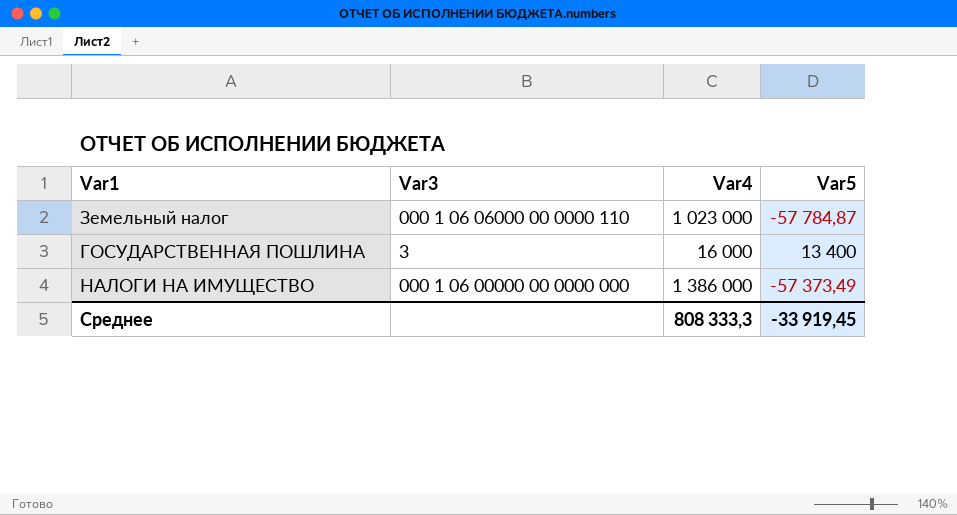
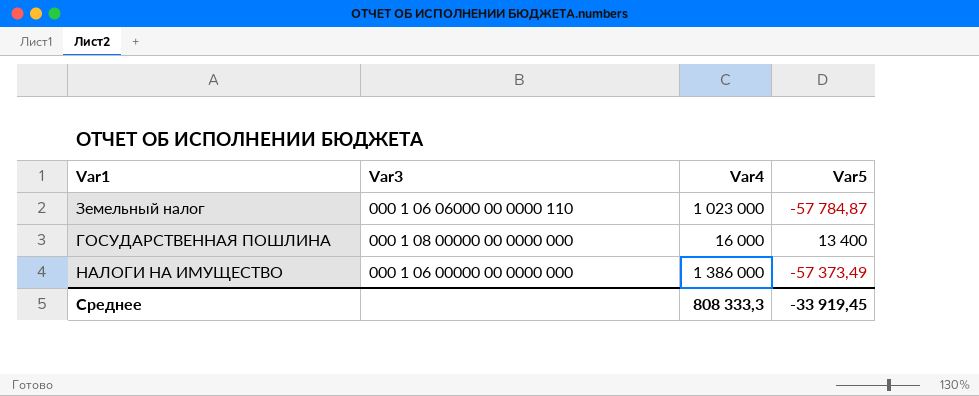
ГОСУДАРСТВЕННАЯ ПОШЛИНА | Var3: 3 -> 000 1 08 00000 00 0000 000

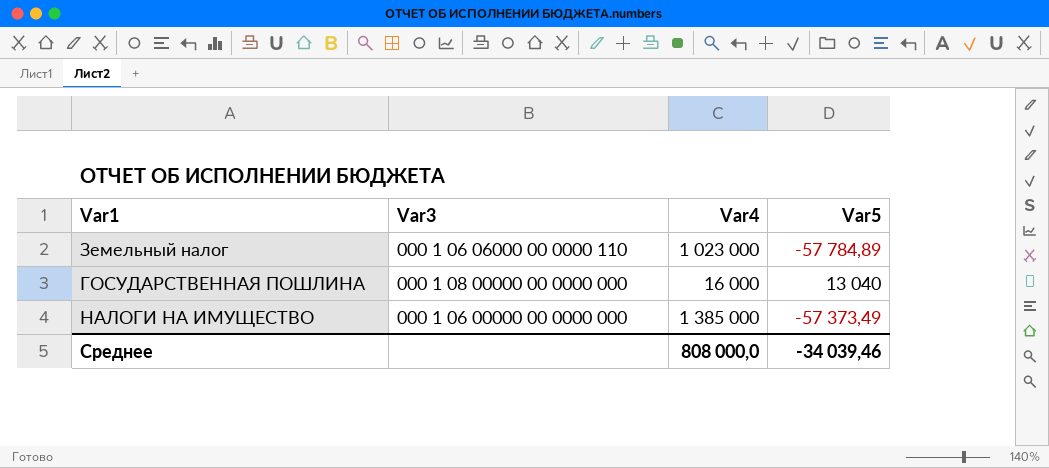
Земельный налог | Var5: -57 784,87 -> -57 784,89
ГОСУДАРСТВЕННАЯ ПОШЛИНА | Var5: 13 400 -> 13 040
НАЛОГИ НА ИМУЩЕСТВО | Var4: 1 386 000 -> 1 385 000
Среднее | Var4: 808 333,3 -> 808 000,0
Среднее | Var5: -33 919,45 -> -34 039,46

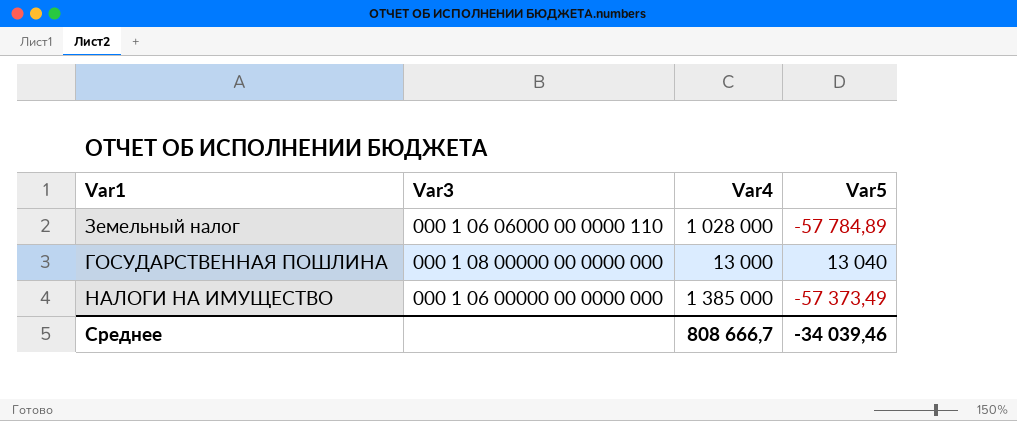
Земельный налог | Var4: 1 023 000 -> 1 028 000
ГОСУДАРСТВЕННАЯ ПОШЛИНА | Var4: 16 000 -> 13 000
Среднее | Var4: 808 000,0 -> 808 666,7

